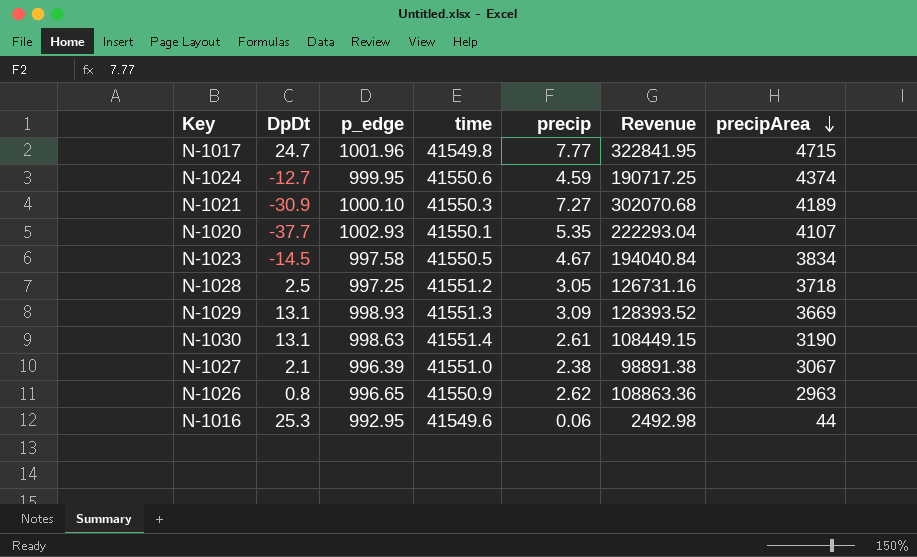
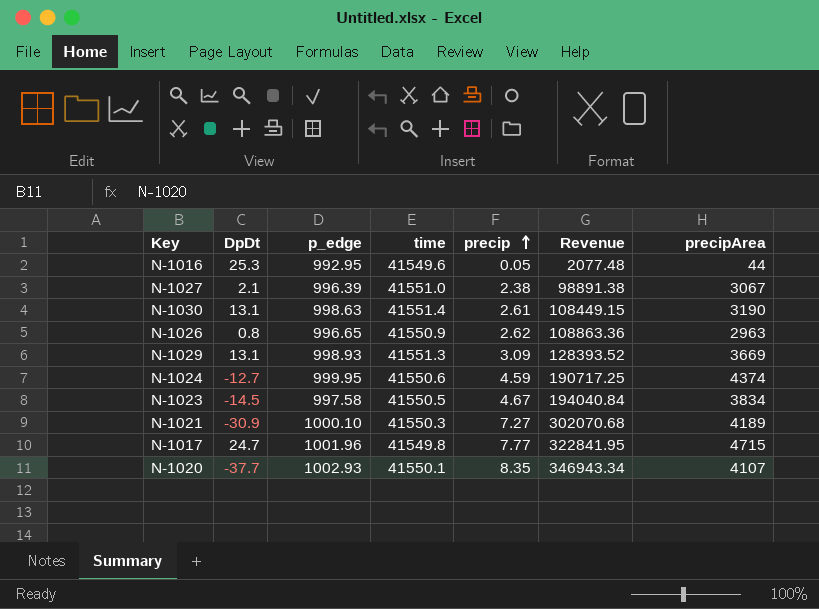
row order: precipArea descending -> precip ascending
row N-1028: 2.5 | 997.25 | 41551.2 | 3.05 | 126731.16 | 3718 -> none
N-1016 | precip: 0.06 -> 0.05
N-1016 | Revenue: 2492.98 -> 2077.48
N-1020 | precip: 5.35 -> 8.35
N-1020 | Revenue: 222293.04 -> 346943.34

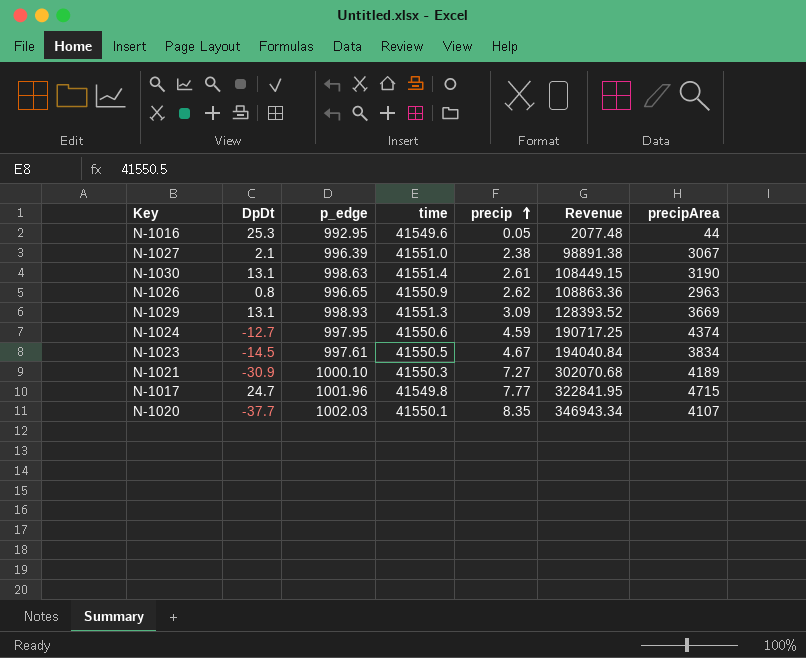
N-1024 | p_edge: 999.95 -> 997.95
N-1023 | p_edge: 997.58 -> 997.61
N-1020 | p_edge: 1002.93 -> 1002.03

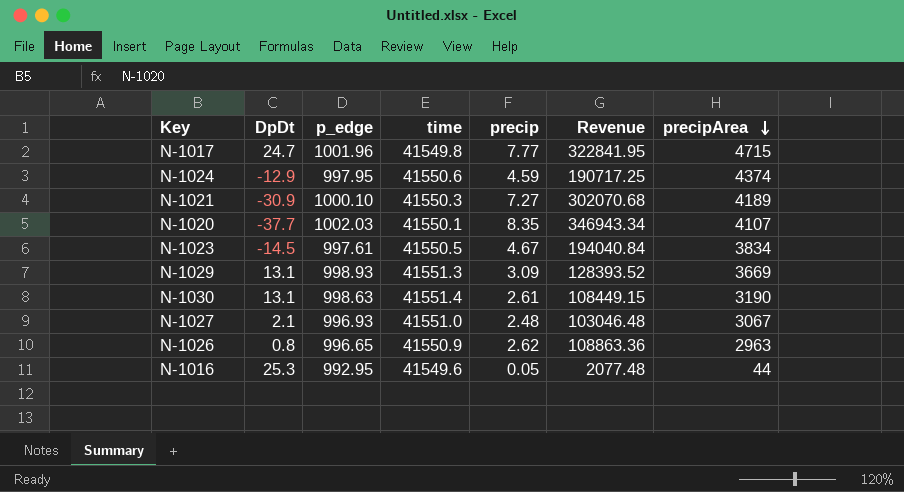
row order: precip ascending -> precipArea descending
N-1024 | DpDt: -12.7 -> -12.9
N-1027 | p_edge: 996.39 -> 996.93
N-1027 | precip: 2.38 -> 2.48
N-1027 | Revenue: 98891.38 -> 103046.48

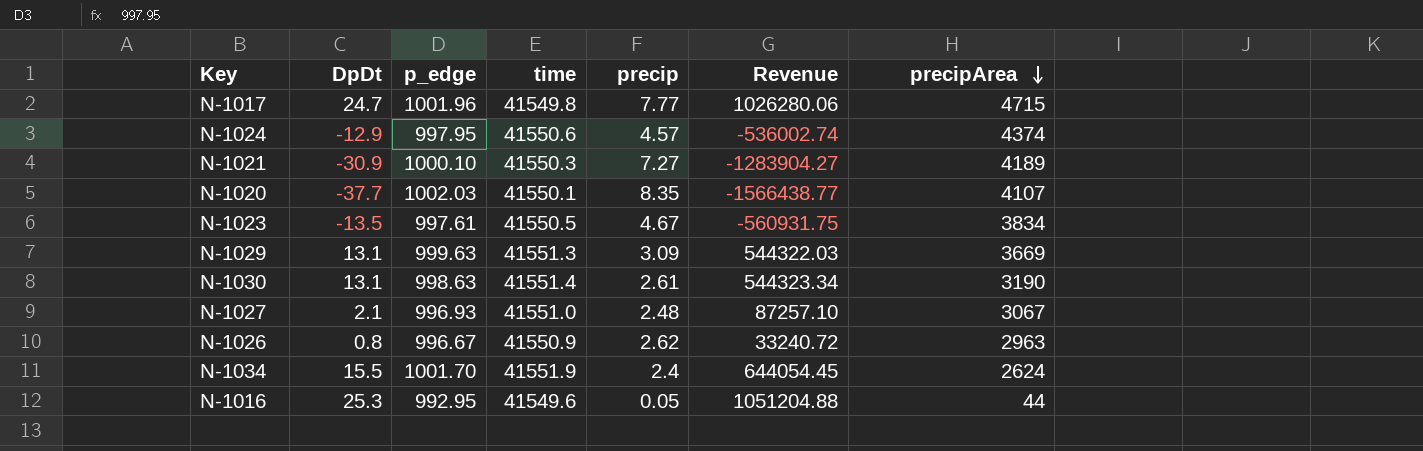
column Revenue | formula: [time] * [precip] -> [DpDt] * [time]
N-1024 | precip: 4.59 -> 4.57
N-1023 | DpDt: -14.5 -> -13.5
N-1029 | p_edge: 998.93 -> 999.63
N-1026 | p_edge: 996.65 -> 996.67
row N-1034: none -> 15.5 | 1001.70 | 41551.9 | 2.4 | 644054.45 | 2624

